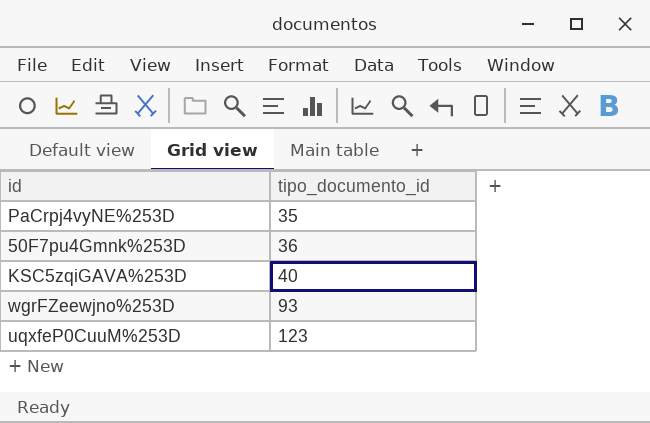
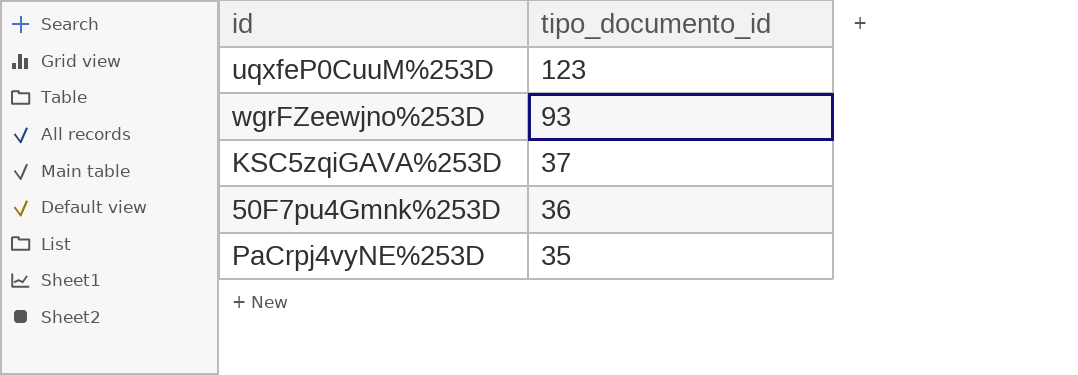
row order: tipo_documento_id ascending -> tipo_documento_id descending
KSC5zqiGAVA%253D | tipo_documento_id: 40 -> 37

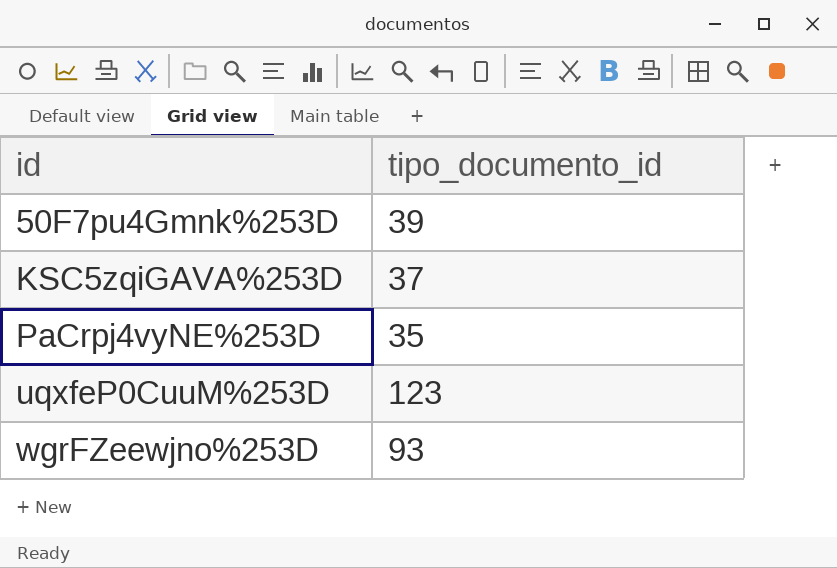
row order: tipo_documento_id descending -> id ascending
50F7pu4Gmnk%253D | tipo_documento_id: 36 -> 39

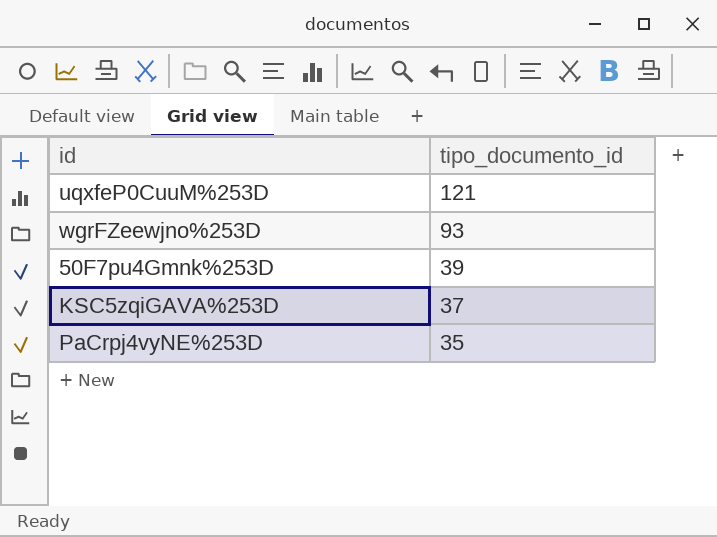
row order: id ascending -> tipo_documento_id descending
uqxfeP0CuuM%253D | tipo_documento_id: 123 -> 121

